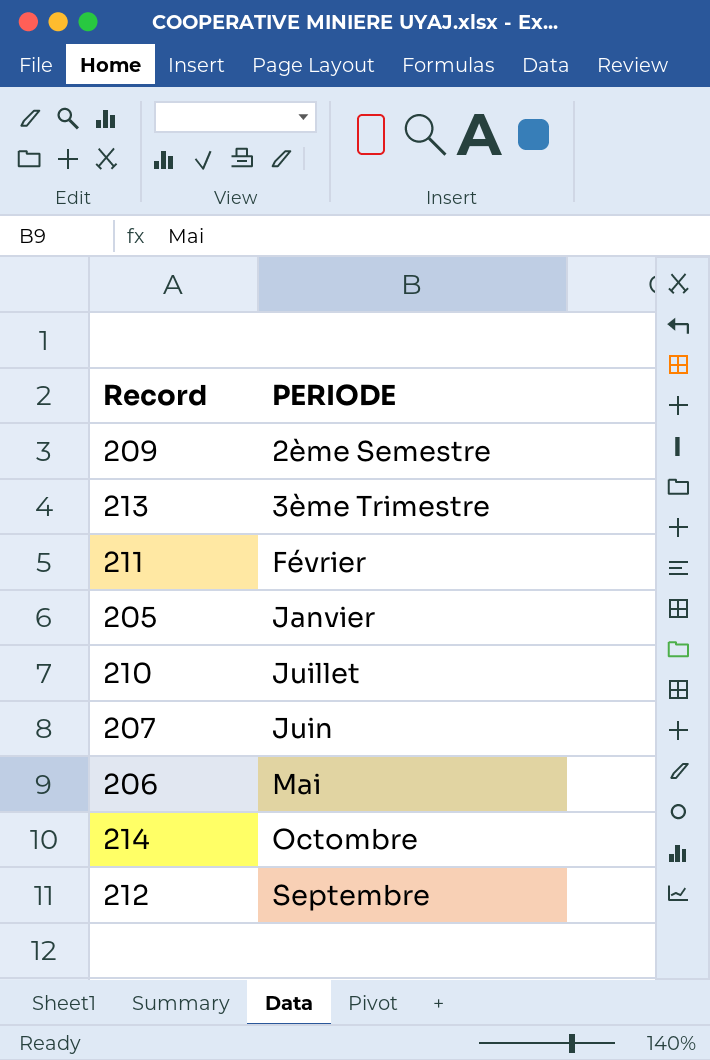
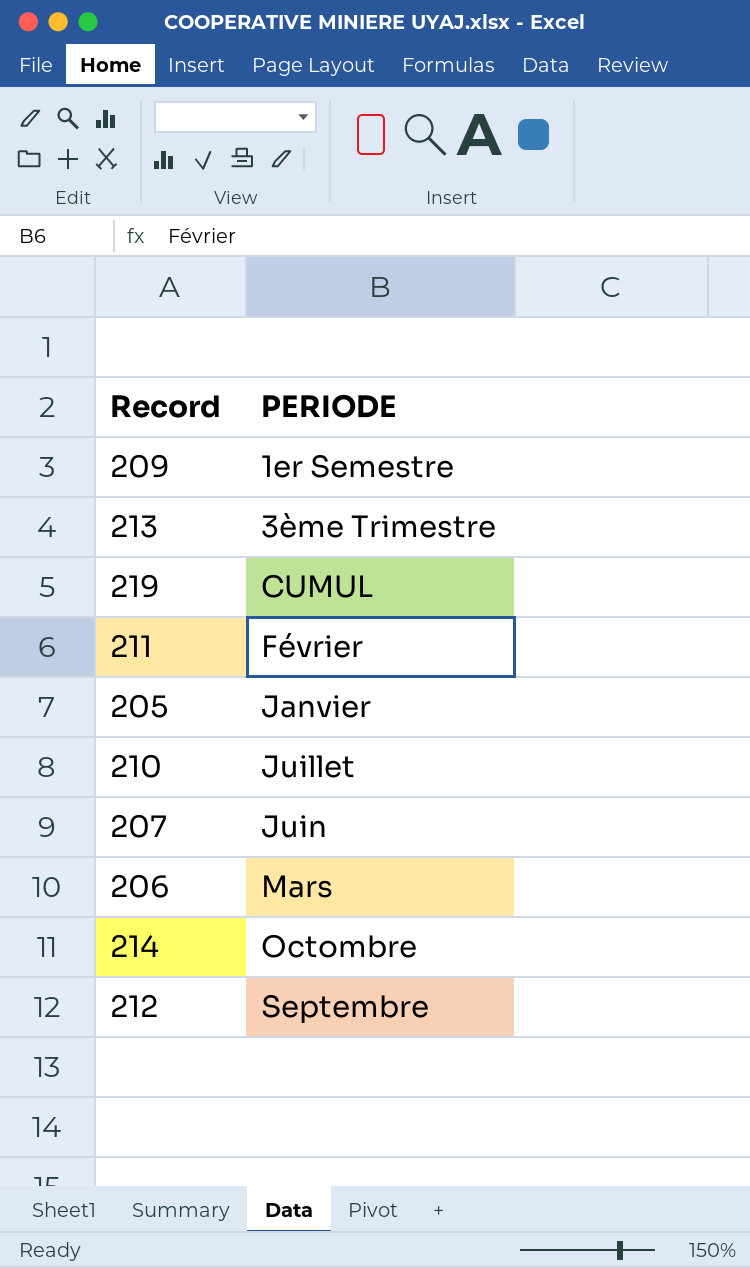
209 | PERIODE: 2ème Semestre -> 1er Semestre
row 219: none -> CUMUL
206 | PERIODE: Mai -> Mars

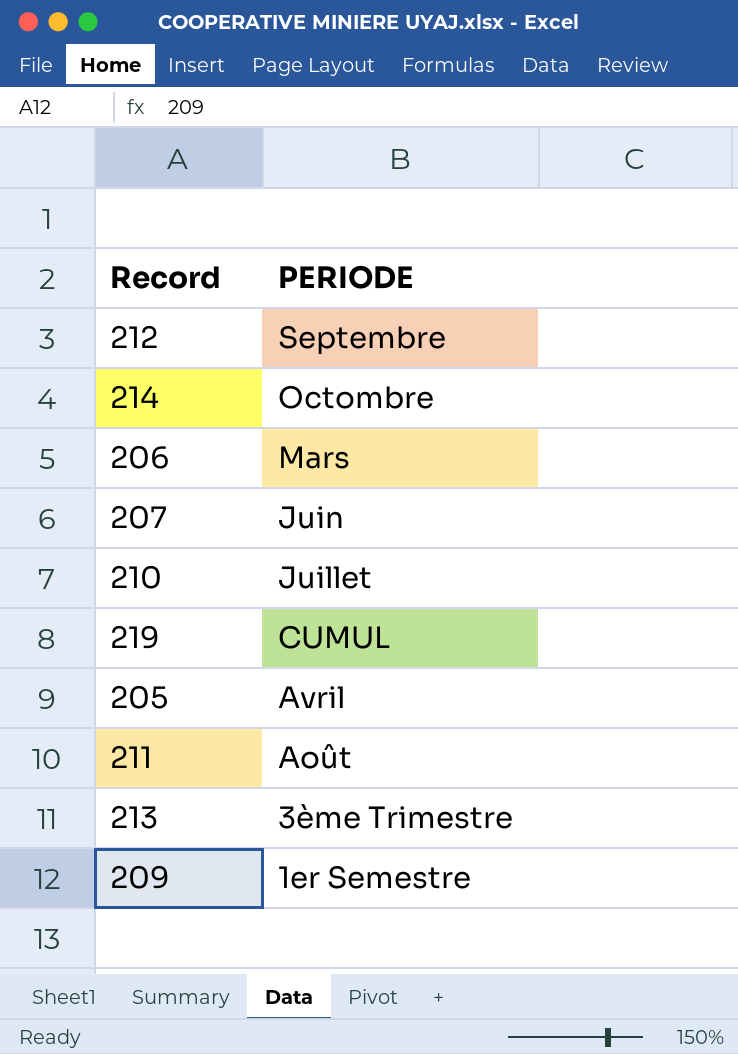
row order: PERIODE ascending -> PERIODE descending
205 | PERIODE: Janvier -> Avril
211 | PERIODE: Février -> Août

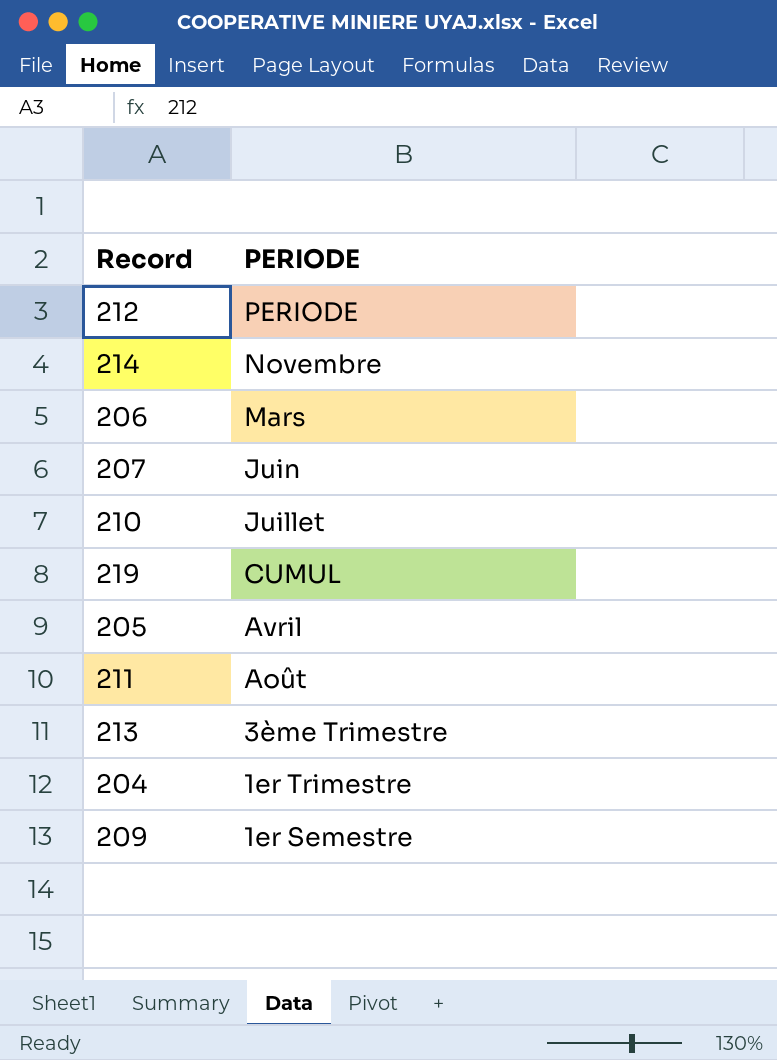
212 | PERIODE: Septembre -> PERIODE
214 | PERIODE: Octombre -> Novembre
row 204: none -> 1er Trimestre

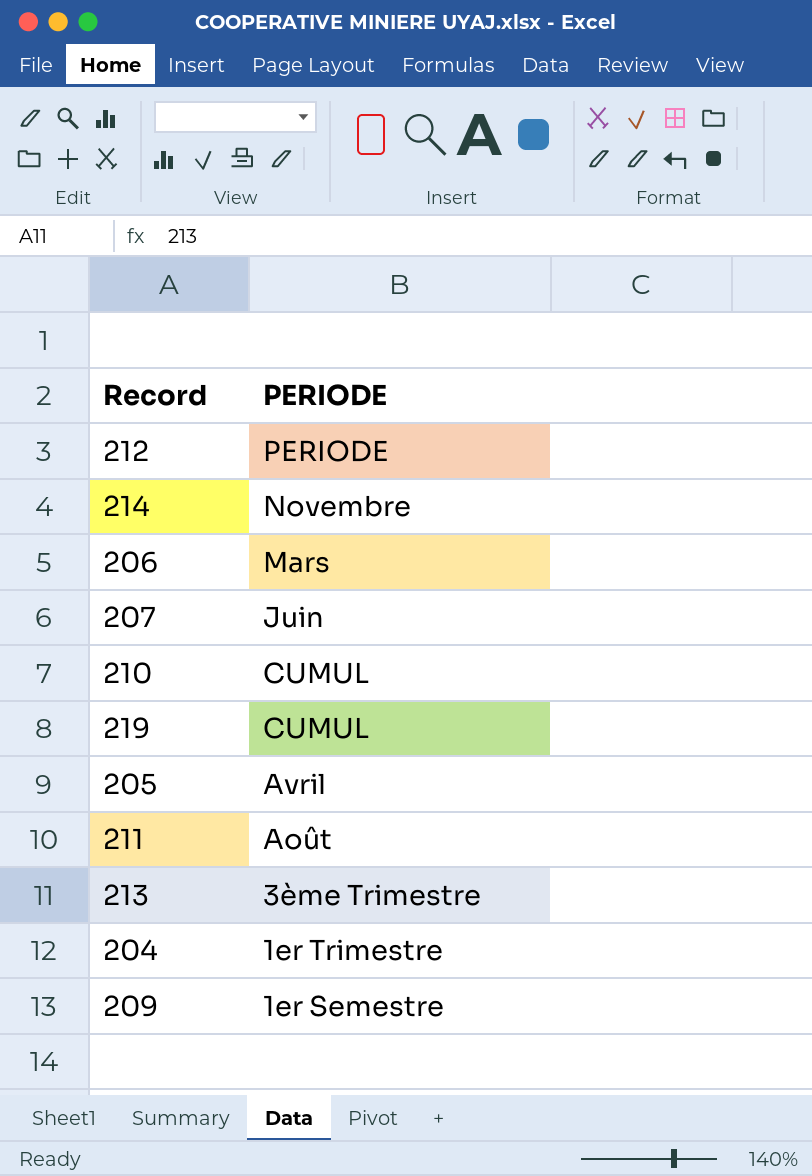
210 | PERIODE: Juillet -> CUMUL

